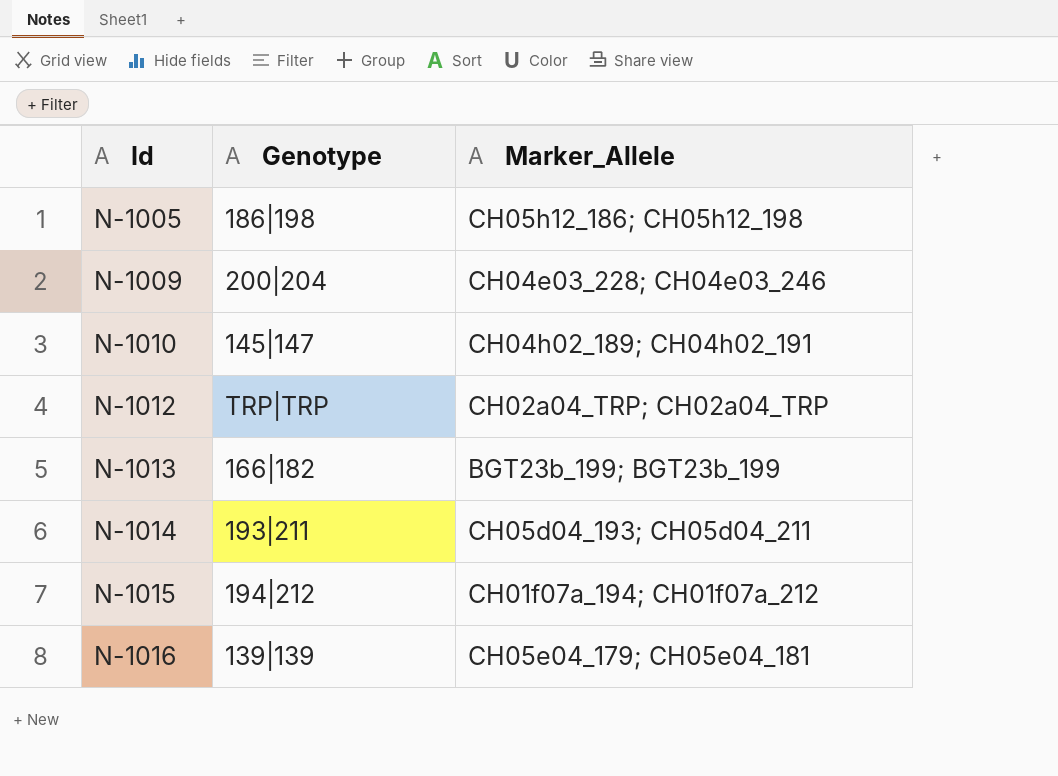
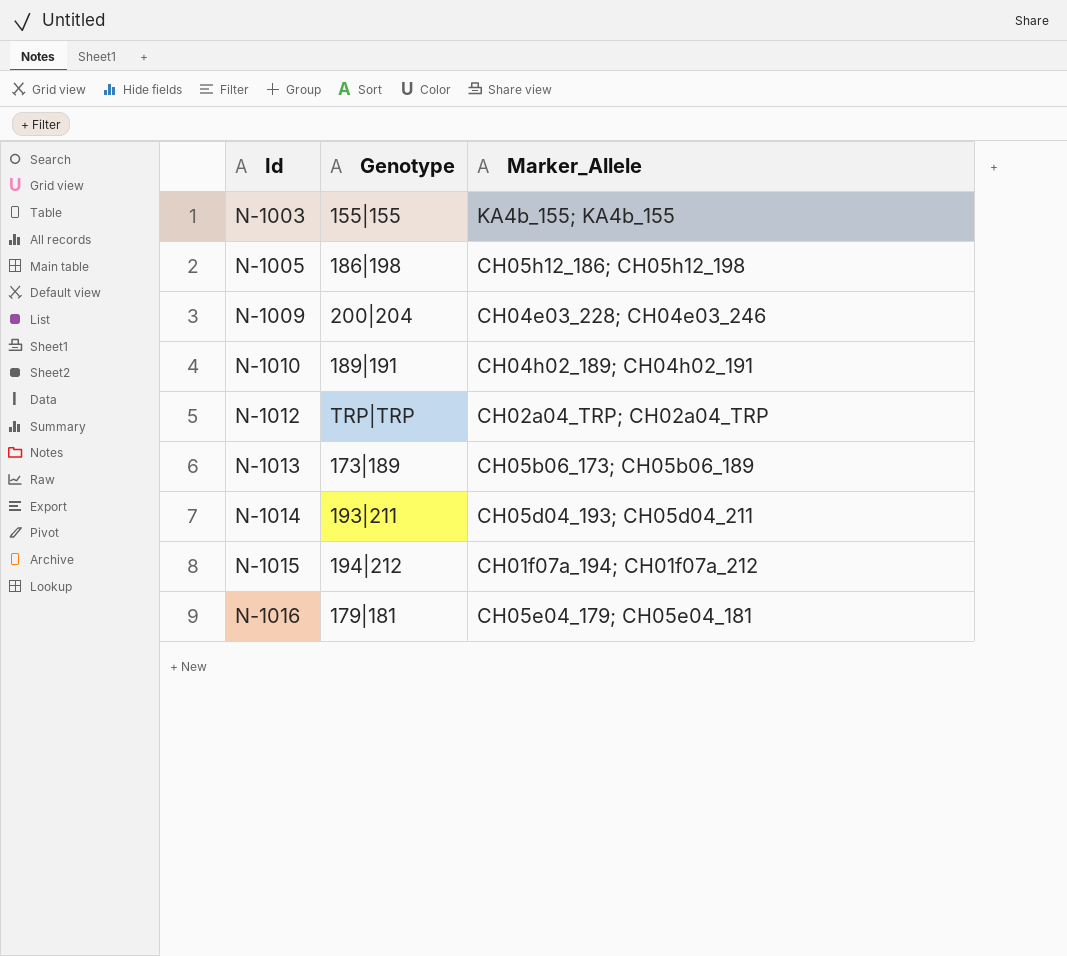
row N-1003: none -> 155|155 | KA4b_155; KA4b_155
N-1010 | Genotype: 145|147 -> 189|191
N-1013 | Genotype: 166|182 -> 173|189
N-1013 | Marker_Allele: BGT23b_199; BGT23b_199 -> CH05b06_173; CH05b06_189
N-1016 | Genotype: 139|139 -> 179|181

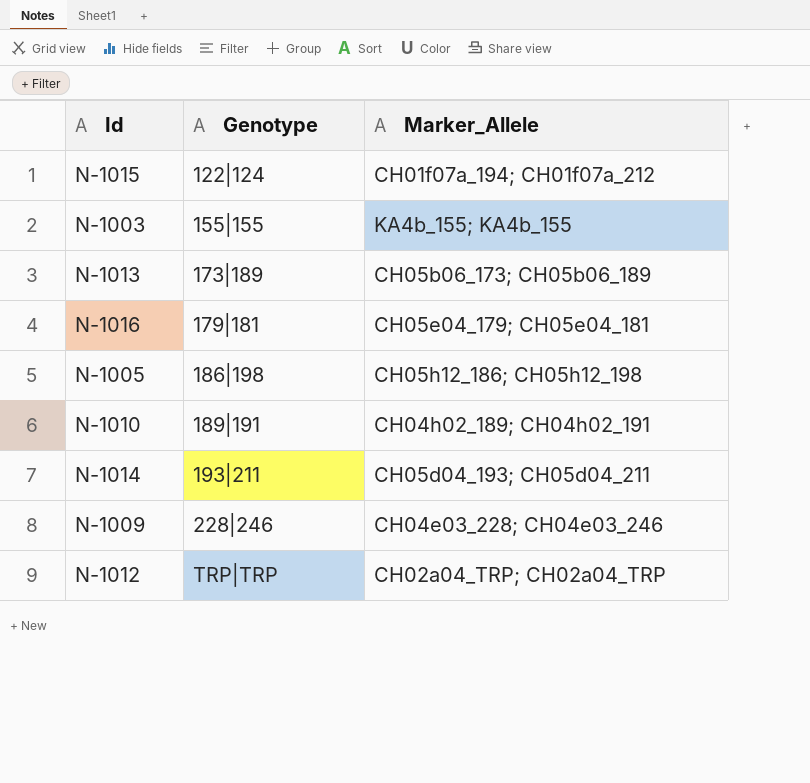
row order: Id ascending -> Genotype ascending
N-1015 | Genotype: 194|212 -> 122|124
N-1009 | Genotype: 200|204 -> 228|246

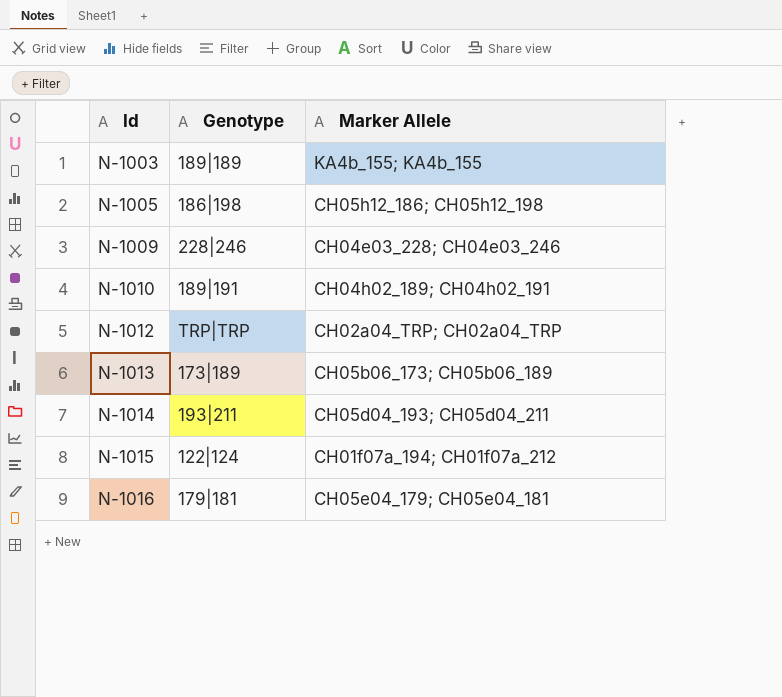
row order: Genotype ascending -> Id ascending
column name: Marker_Allele -> Marker Allele
N-1003 | Genotype: 155|155 -> 189|189

